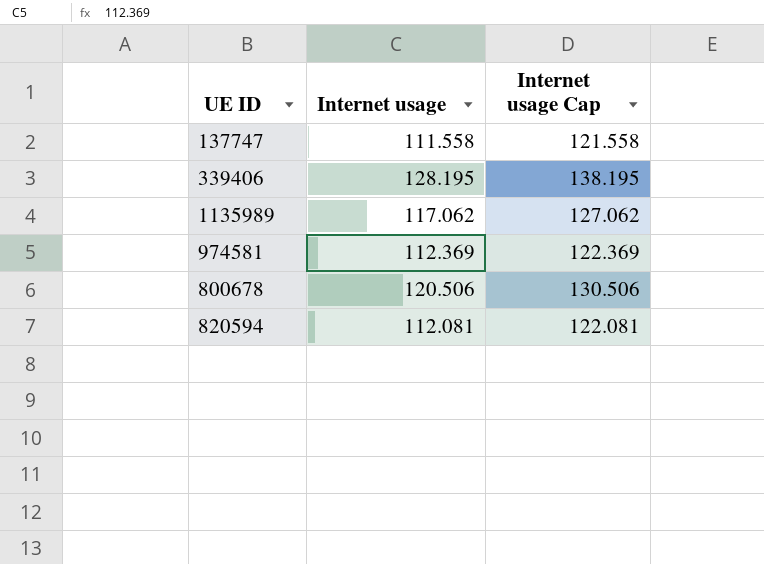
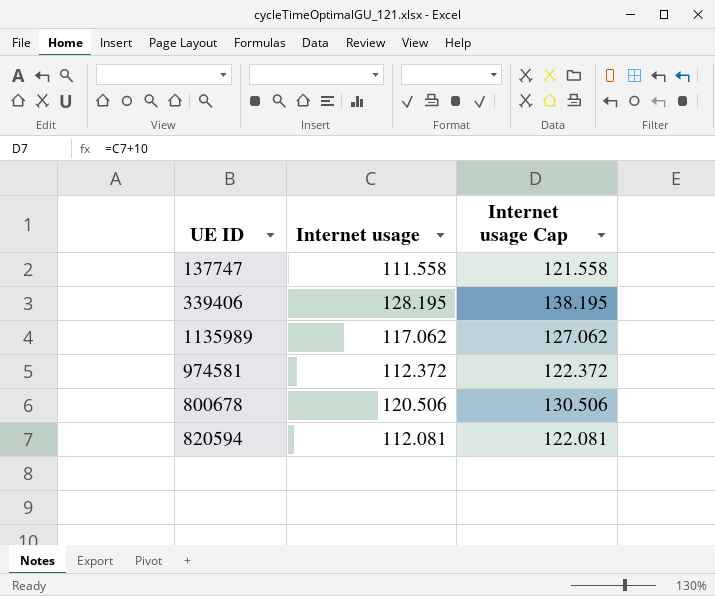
974581 | Internet usage: 112.369 -> 112.372
974581 | Internet usage Cap: 122.369 -> 122.372

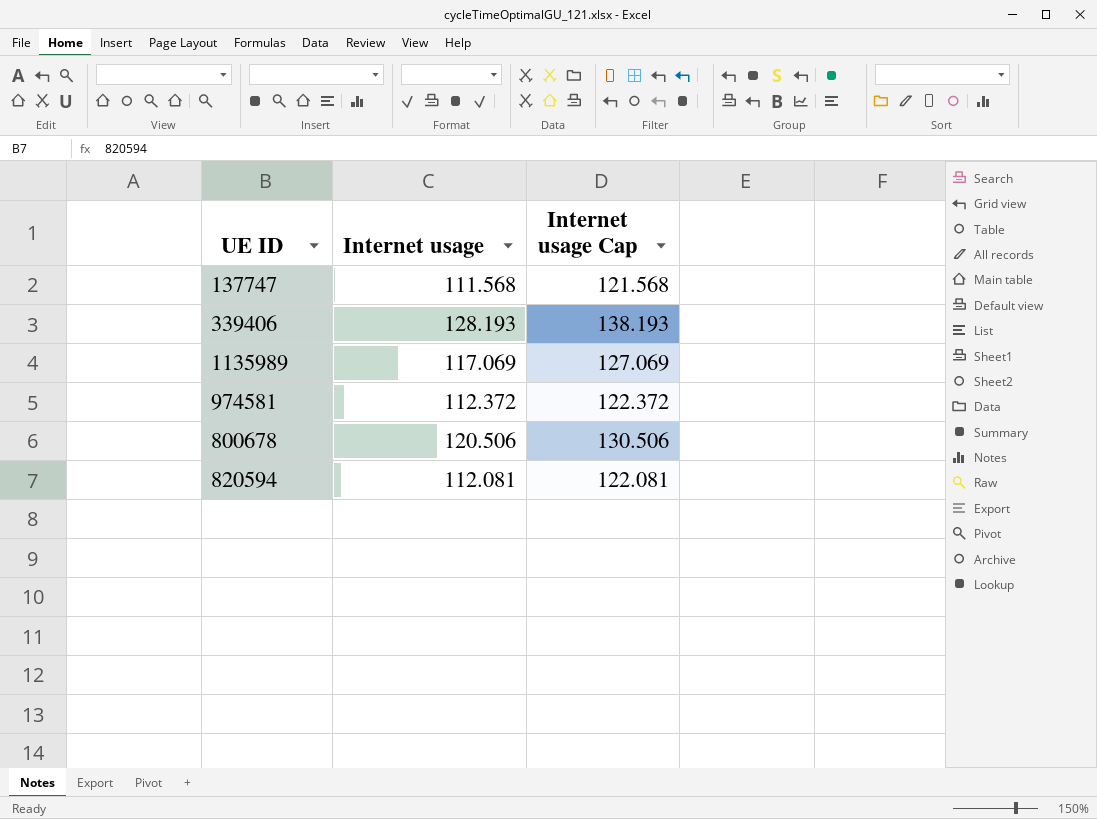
137747 | Internet usage: 111.558 -> 111.568
137747 | Internet usage Cap: 121.558 -> 121.568
339406 | Internet usage: 128.195 -> 128.193
339406 | Internet usage Cap: 138.195 -> 138.193
1135989 | Internet usage: 117.062 -> 117.069
1135989 | Internet usage Cap: 127.062 -> 127.069

